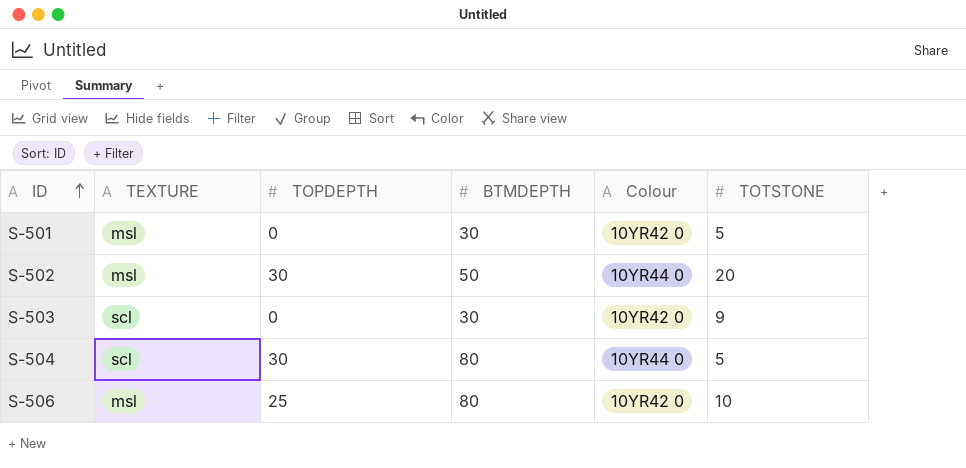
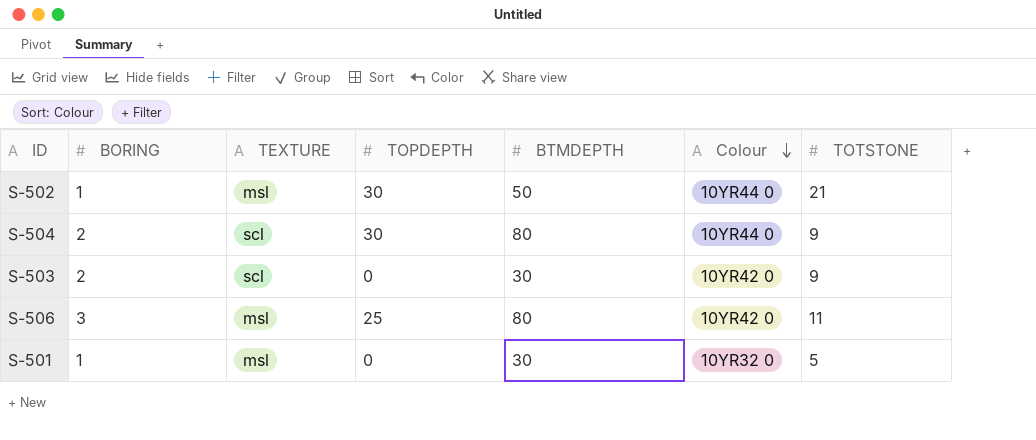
row order: ID ascending -> Colour descending
column BORING | position: none -> 2
S-502 | TOTSTONE: 20 -> 21
S-504 | TOTSTONE: 5 -> 9
S-506 | TOTSTONE: 10 -> 11
S-501 | Colour: 10YR42 0 -> 10YR32 0

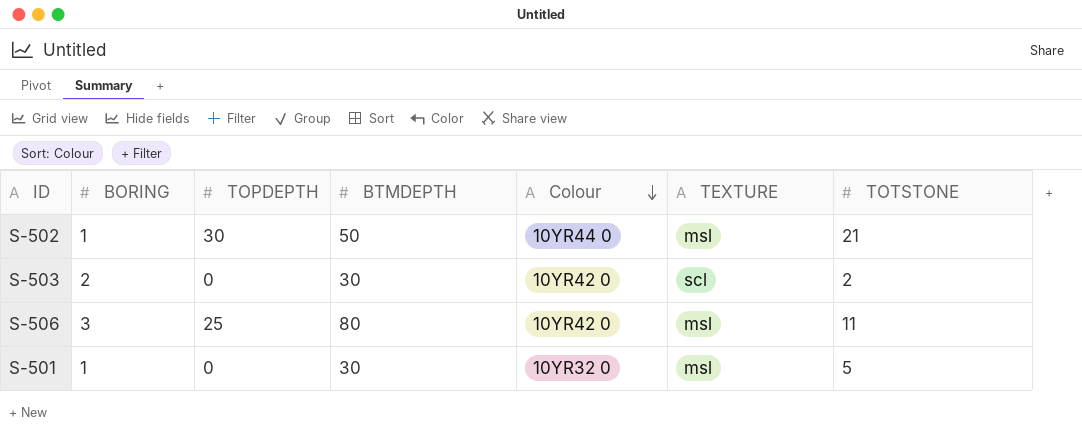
column TEXTURE | position: 3 -> 6
row S-504: 2 | scl | 30 | 80 | 10YR44 0 | 9 -> none
S-503 | TOTSTONE: 9 -> 2

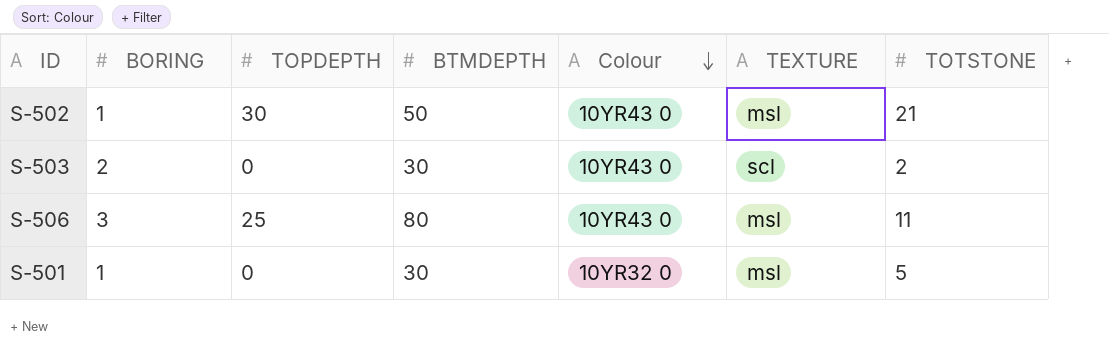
S-502 | Colour: 10YR44 0 -> 10YR43 0
S-503 | Colour: 10YR42 0 -> 10YR43 0
S-506 | Colour: 10YR42 0 -> 10YR43 0

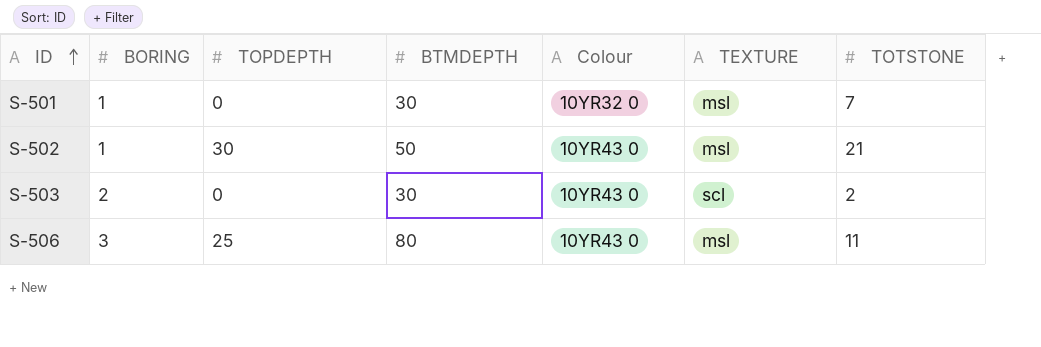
row order: Colour descending -> ID ascending
S-501 | TOTSTONE: 5 -> 7

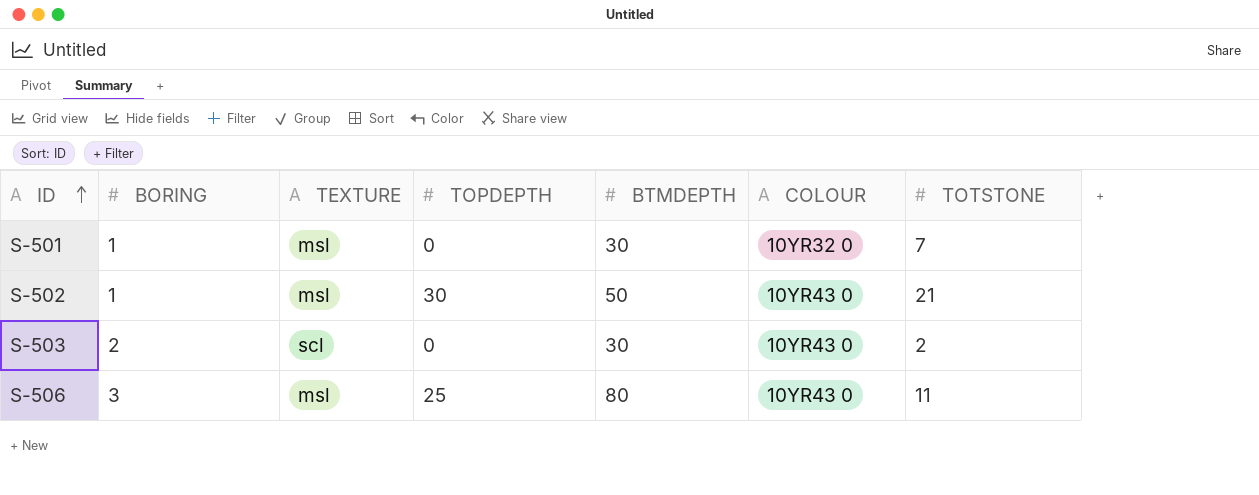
column TEXTURE | position: 6 -> 3
column name: Colour -> COLOUR

